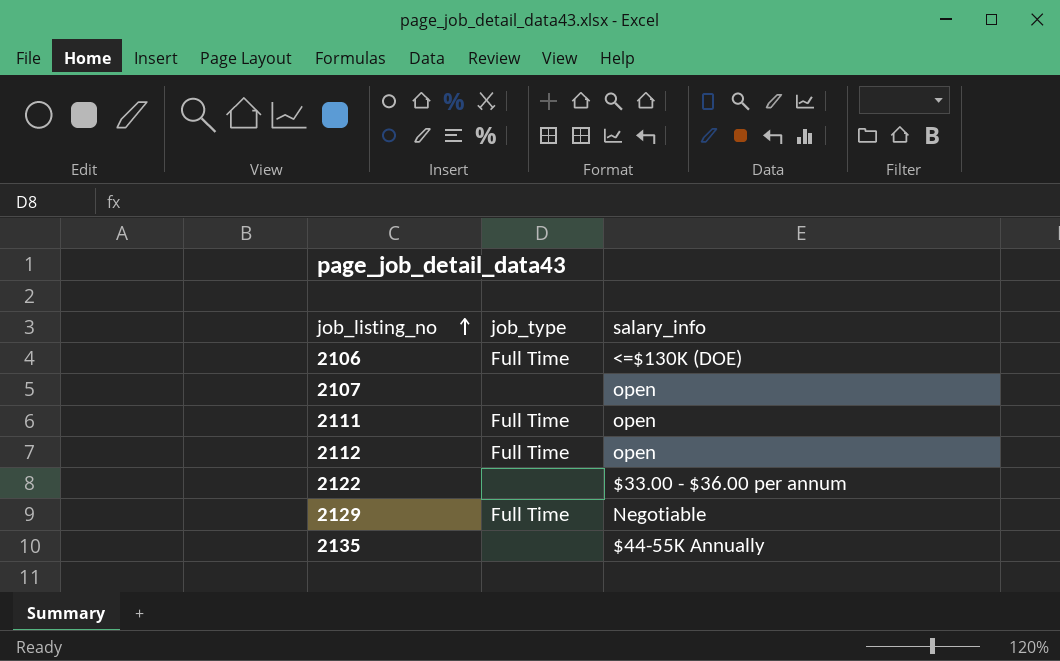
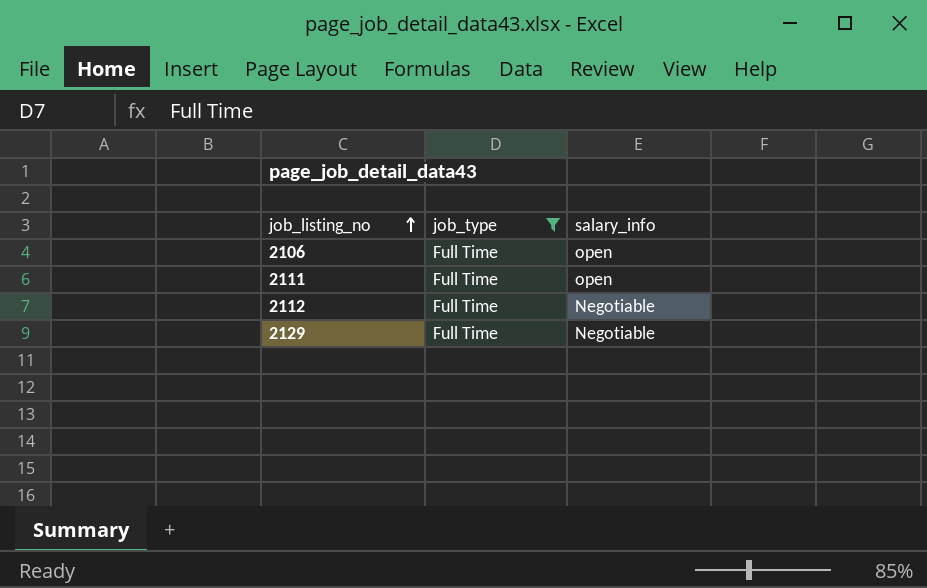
filter: none -> job_type = Full Time
2106 | salary_info: <=$130K (DOE) -> open
2112 | salary_info: open -> Negotiable

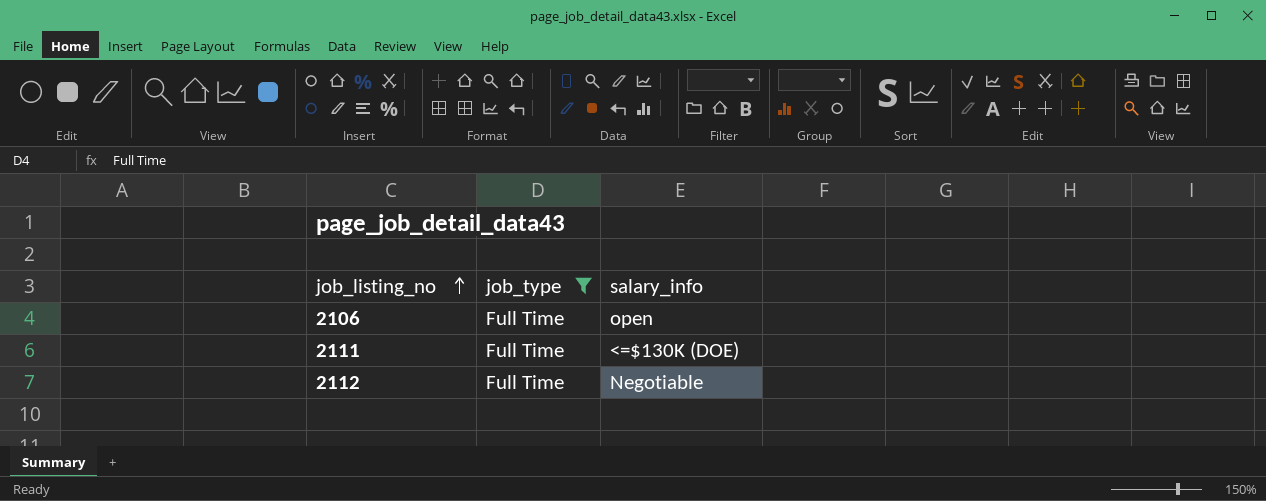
row 2129: Full Time | Negotiable -> none
2111 | salary_info: open -> <=$130K (DOE)

